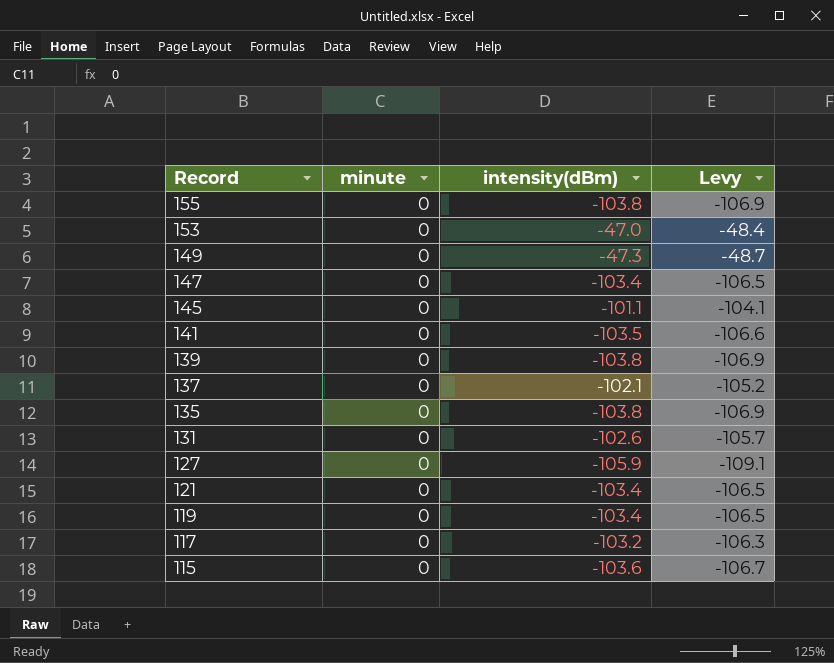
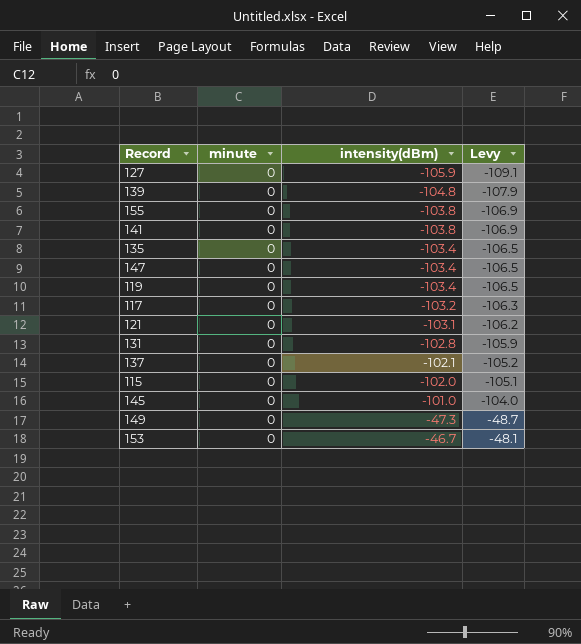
row order: Record descending -> intensity(dBm) ascending
139 | intensity(dBm): -103.8 -> -104.8
139 | Levy: -106.9 -> -107.9
141 | intensity(dBm): -103.5 -> -103.8
141 | Levy: -106.6 -> -106.9
135 | intensity(dBm): -103.8 -> -103.4
135 | Levy: -106.9 -> -106.5
121 | intensity(dBm): -103.4 -> -103.1
121 | Levy: -106.5 -> -106.2
131 | intensity(dBm): -102.6 -> -102.8
131 | Levy: -105.7 -> -105.9
115 | intensity(dBm): -103.6 -> -102.0
115 | Levy: -106.7 -> -105.1
145 | intensity(dBm): -101.1 -> -101.0
145 | Levy: -104.1 -> -104.0
153 | intensity(dBm): -47.0 -> -46.7
153 | Levy: -48.4 -> -48.1

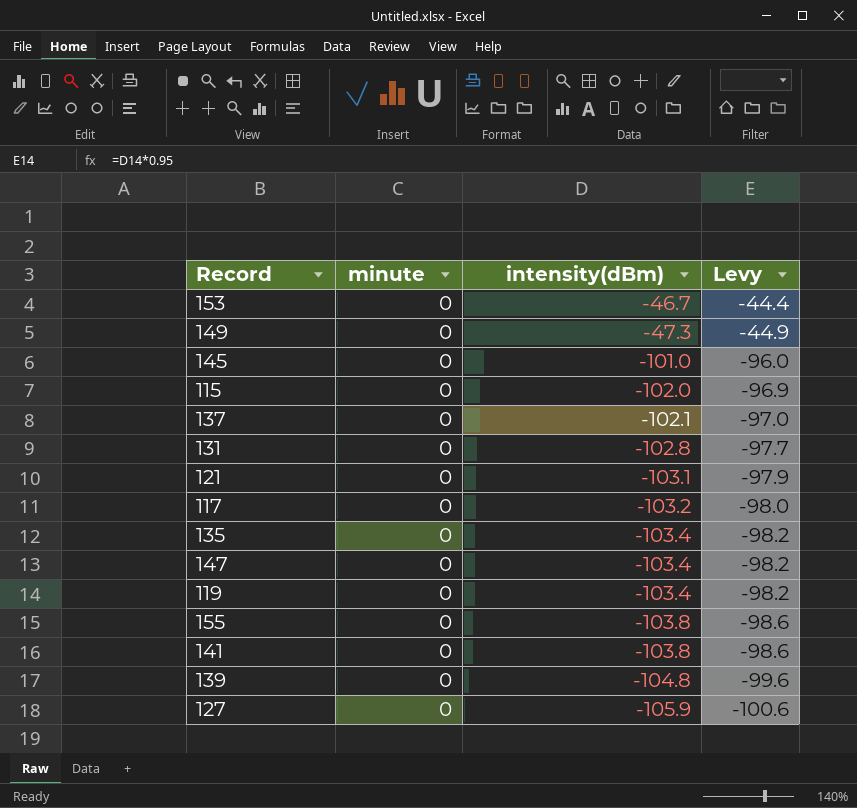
row order: intensity(dBm) ascending -> intensity(dBm) descending
column Levy | formula: [intensity(dBm)] * 1.03 -> [intensity(dBm)] * 0.95

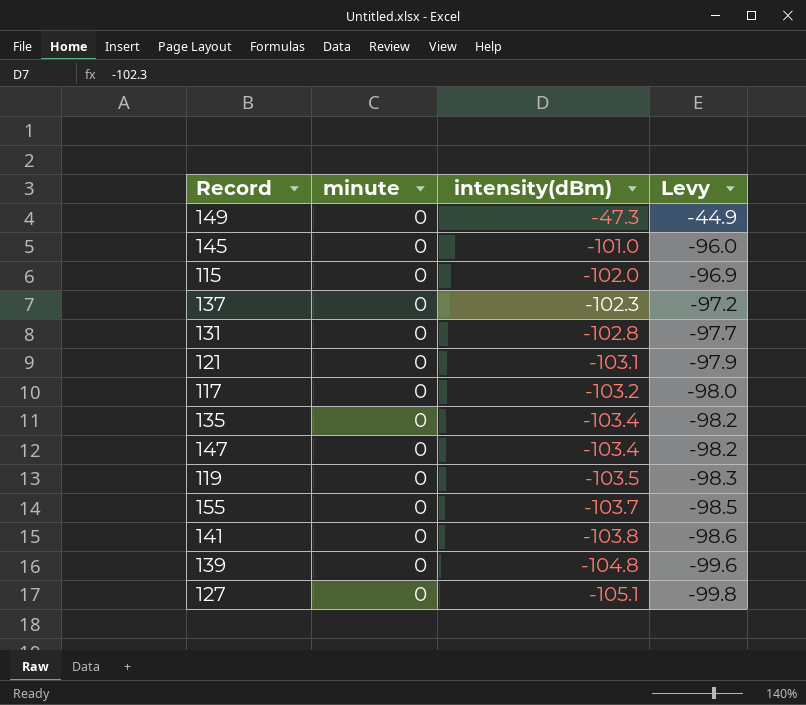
row 153: 0 | -46.7 | -44.4 -> none
137 | intensity(dBm): -102.1 -> -102.3
137 | Levy: -97.0 -> -97.2
119 | intensity(dBm): -103.4 -> -103.5
119 | Levy: -98.2 -> -98.3
155 | intensity(dBm): -103.8 -> -103.7
155 | Levy: -98.6 -> -98.5
127 | intensity(dBm): -105.9 -> -105.1
127 | Levy: -100.6 -> -99.8

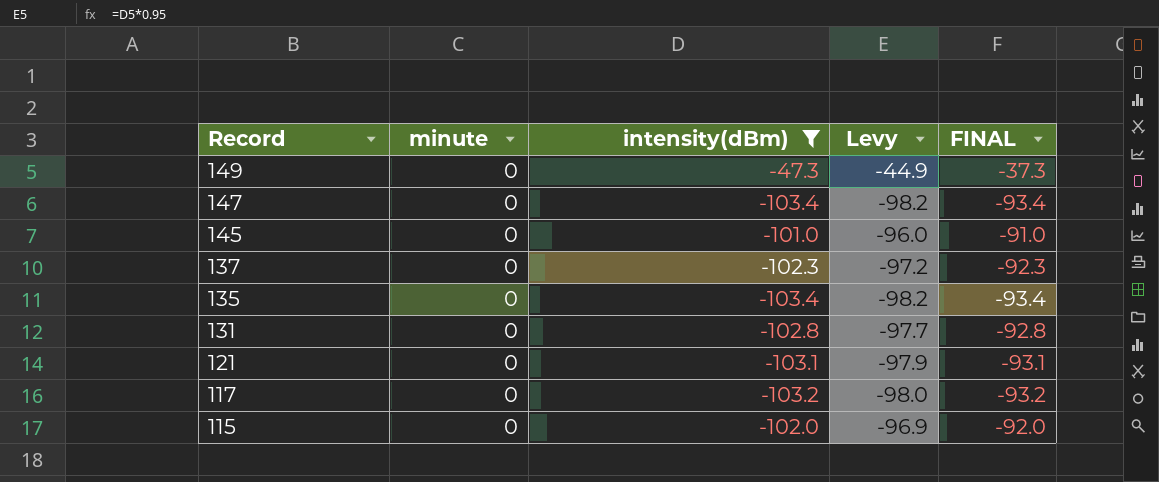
filter: none -> intensity(dBm) >= -103.4
row order: intensity(dBm) descending -> Record descending
column FINAL | formula: none -> [intensity(dBm)] + 10

